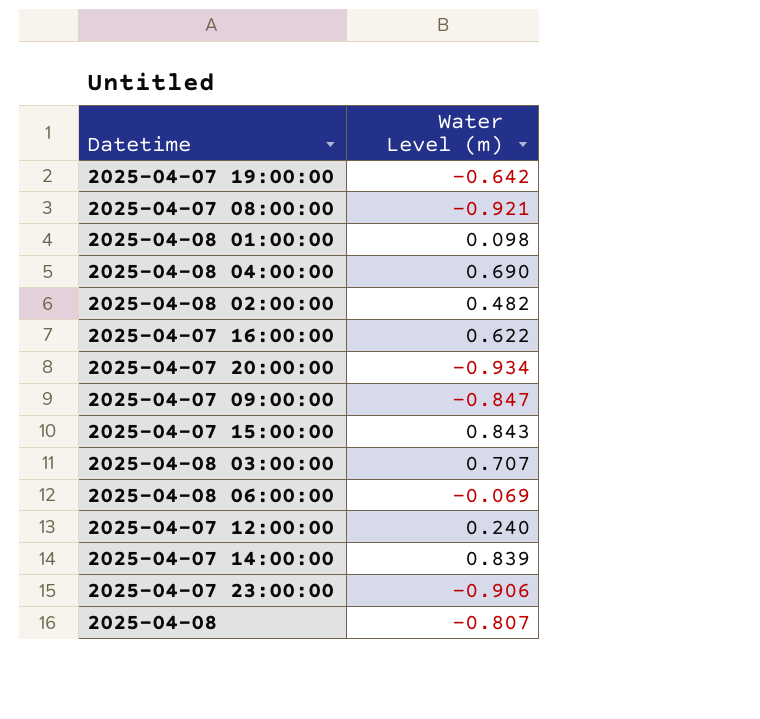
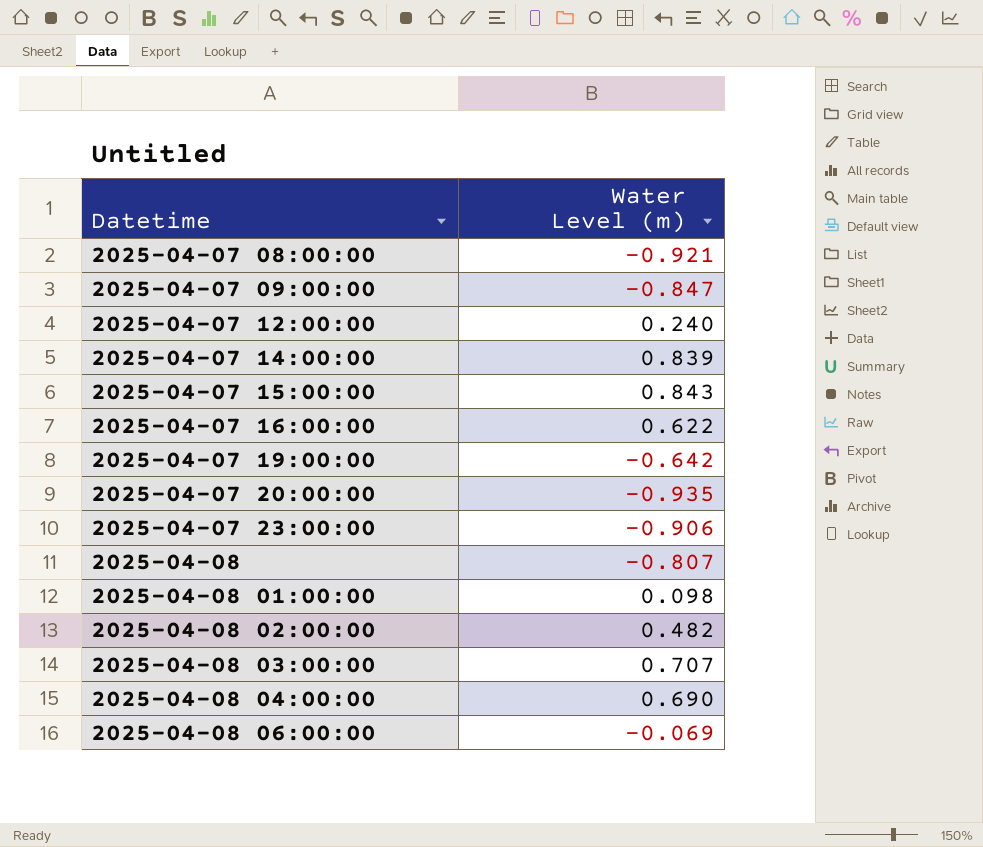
row order: none -> Datetime ascending
2025-04-07 20:00:00 | Water Level (m): -0.934 -> -0.935

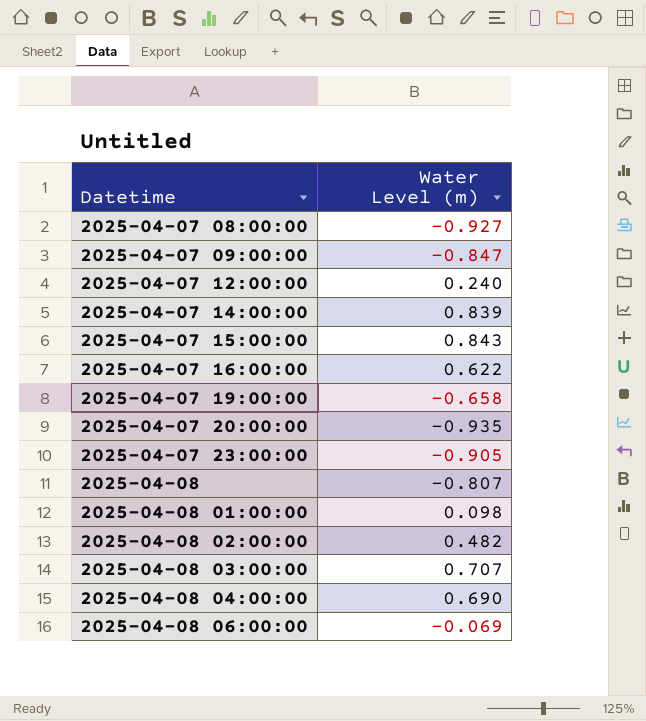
2025-04-07 08:00:00 | Water Level (m): -0.921 -> -0.927
2025-04-07 19:00:00 | Water Level (m): -0.642 -> -0.658
2025-04-07 23:00:00 | Water Level (m): -0.906 -> -0.905

